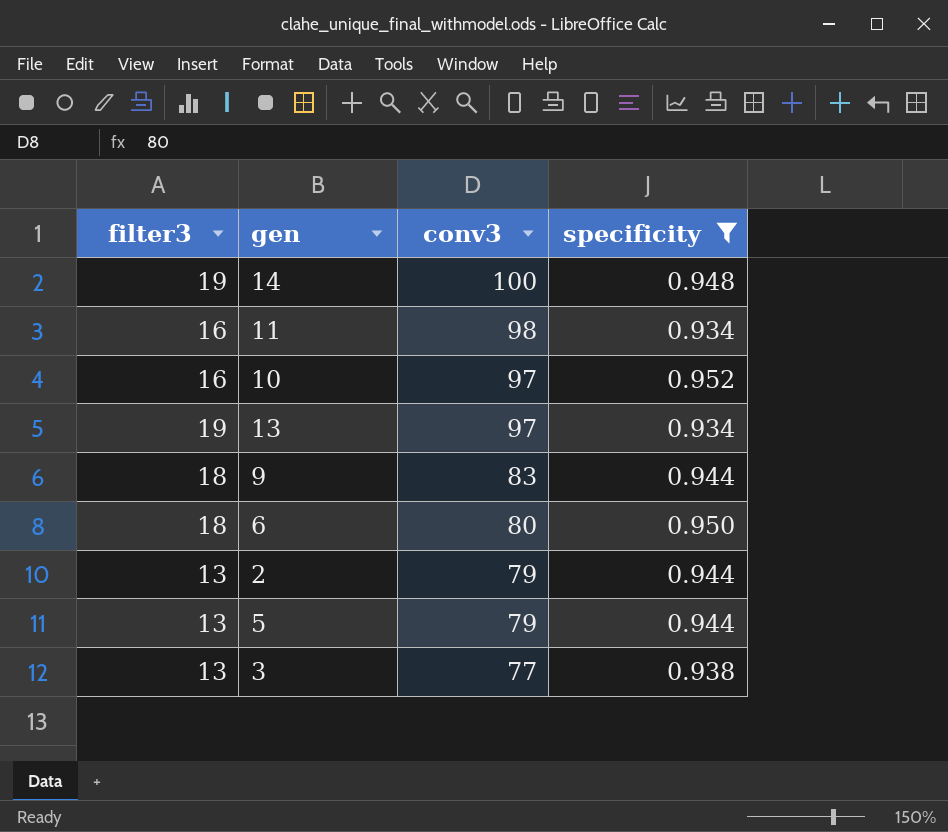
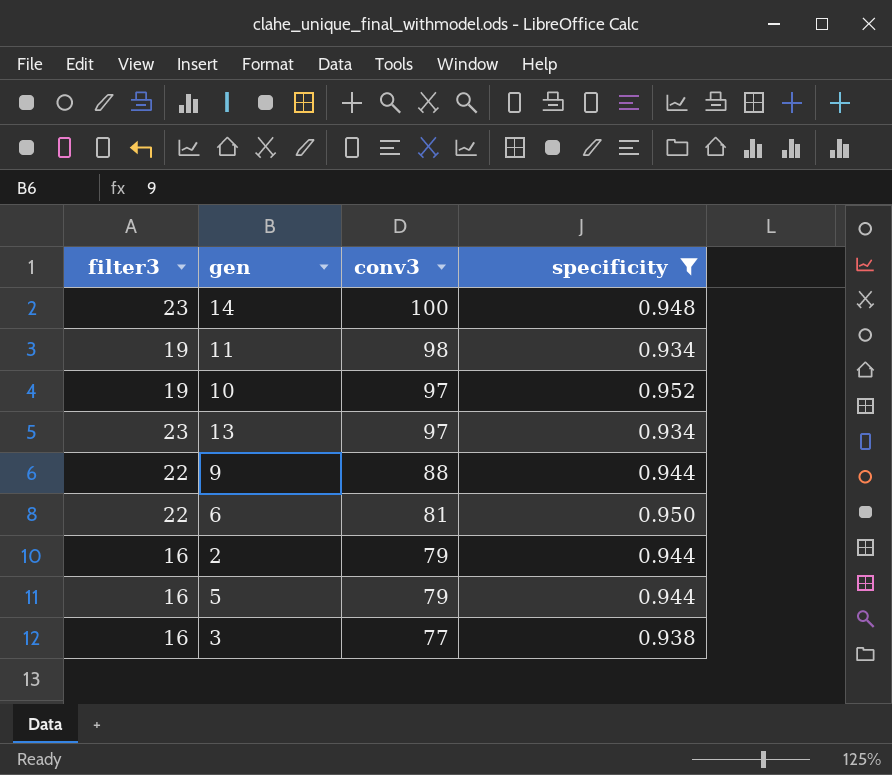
14 | filter3: 19 -> 23
11 | filter3: 16 -> 19
10 | filter3: 16 -> 19
13 | filter3: 19 -> 23
9 | filter3: 18 -> 22
9 | conv3: 83 -> 88
6 | filter3: 18 -> 22
6 | conv3: 80 -> 81
2 | filter3: 13 -> 16
5 | filter3: 13 -> 16
3 | filter3: 13 -> 16

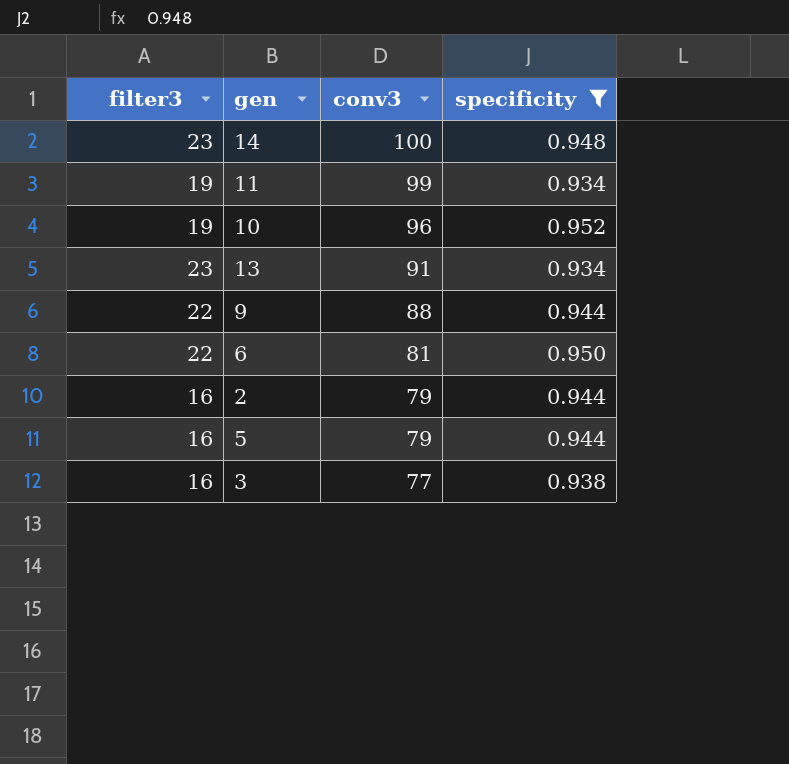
11 | conv3: 98 -> 99
10 | conv3: 97 -> 96
13 | conv3: 97 -> 91

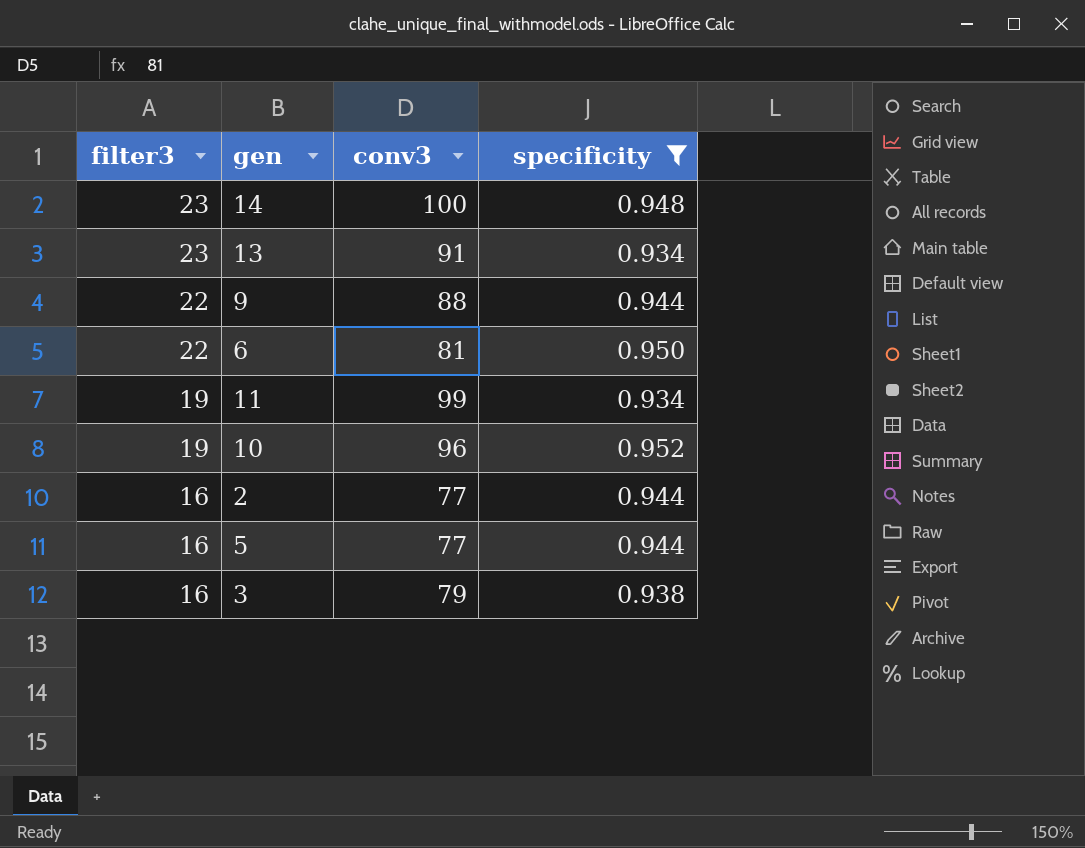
row order: conv3 descending -> filter3 descending
2 | conv3: 79 -> 77
5 | conv3: 79 -> 77
3 | conv3: 77 -> 79

